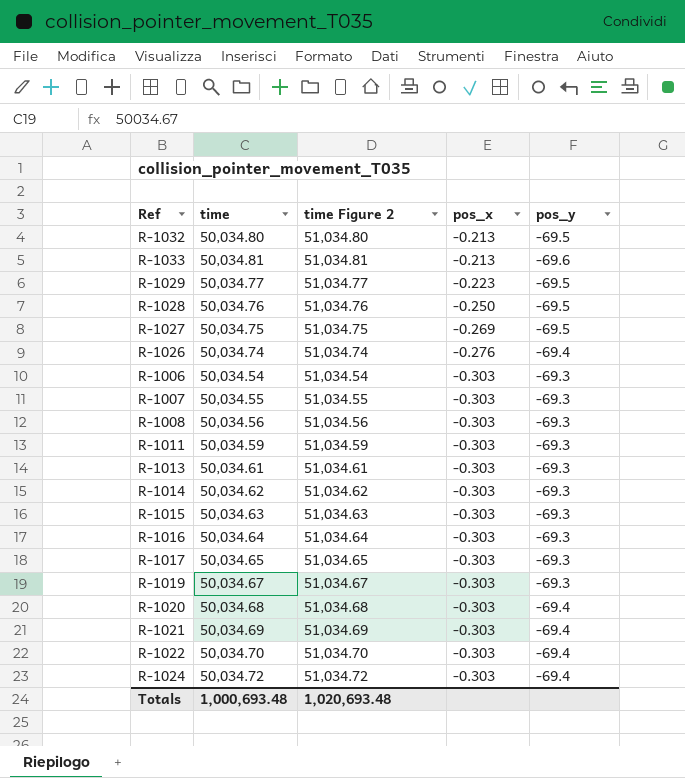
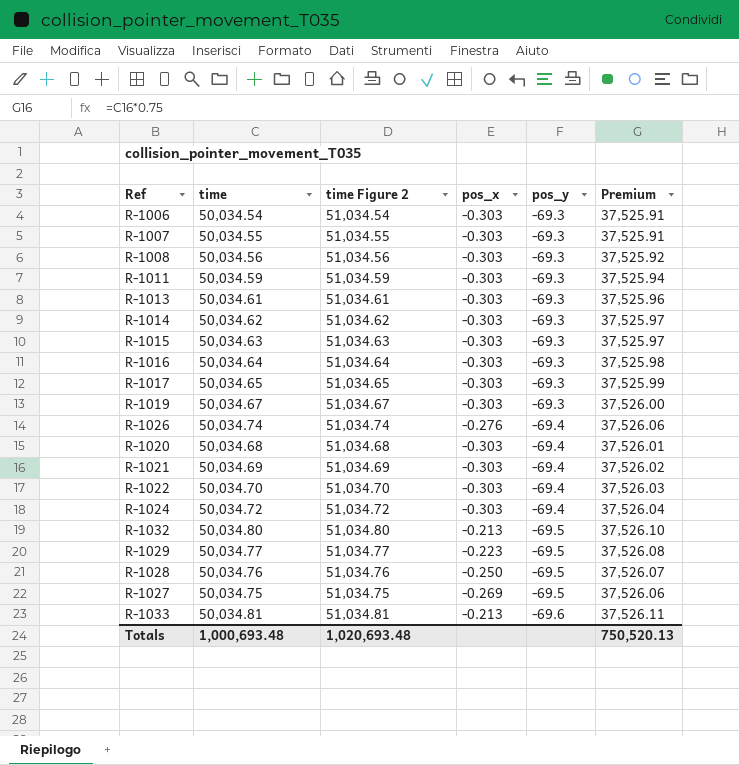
row order: pos_x descending -> pos_y descending
column Premium | formula: none -> [time] * 0.75

